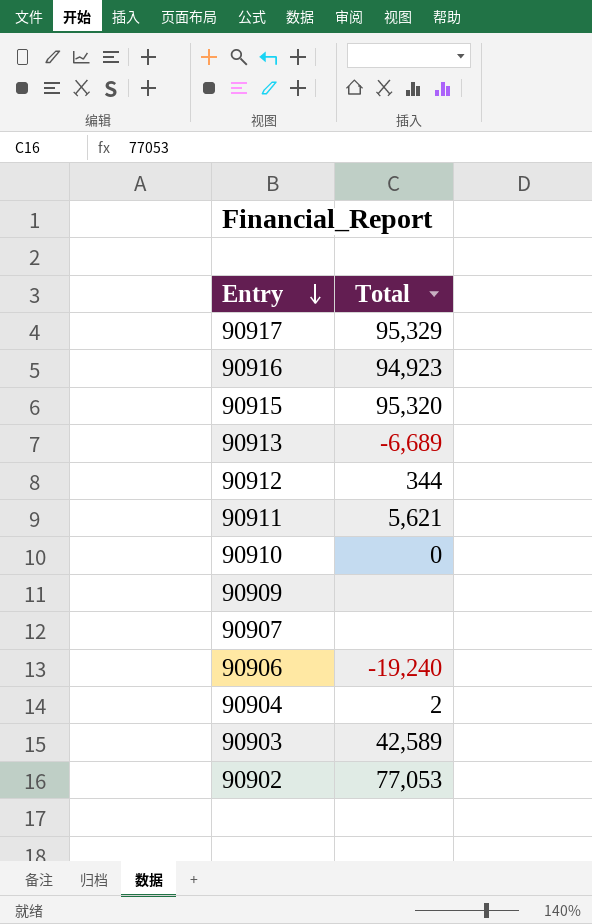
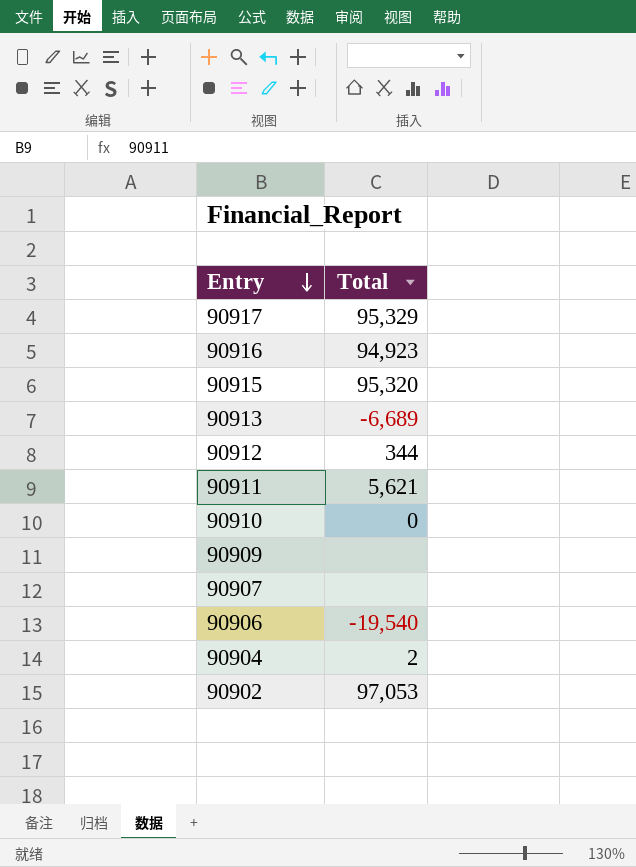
row 90903: 42,589 -> none
90906 | Total: -19,240 -> -19,540
90902 | Total: 77,053 -> 97,053

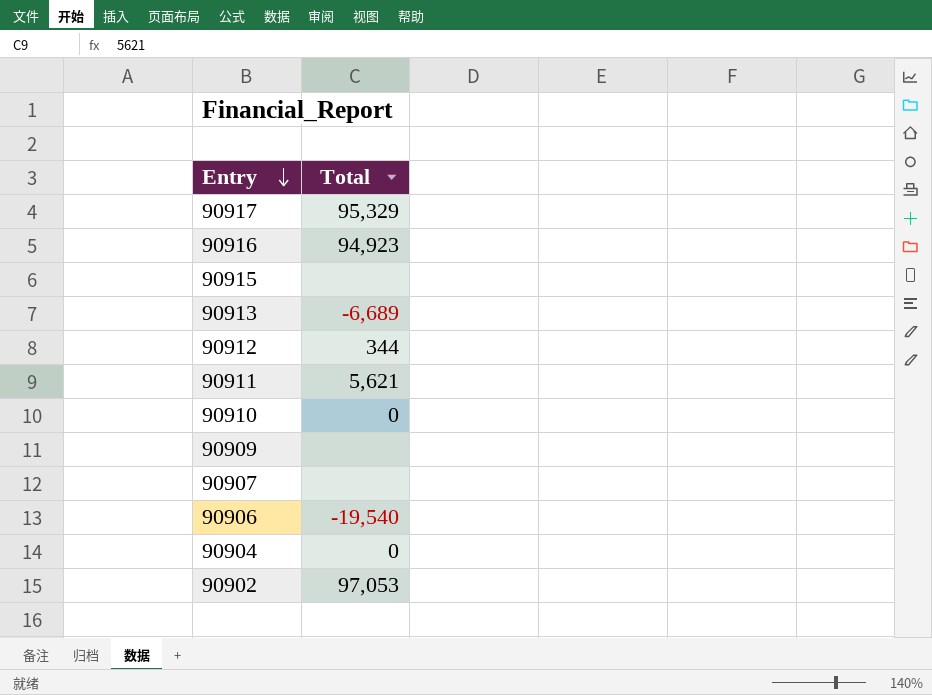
90915 | Total: 95,320 -> none
90904 | Total: 2 -> 0

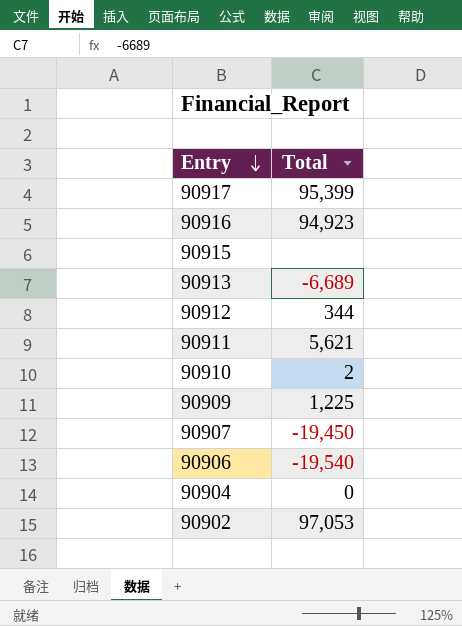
90917 | Total: 95,329 -> 95,399
90910 | Total: 0 -> 2
90909 | Total: none -> 1,225
90907 | Total: none -> -19,450

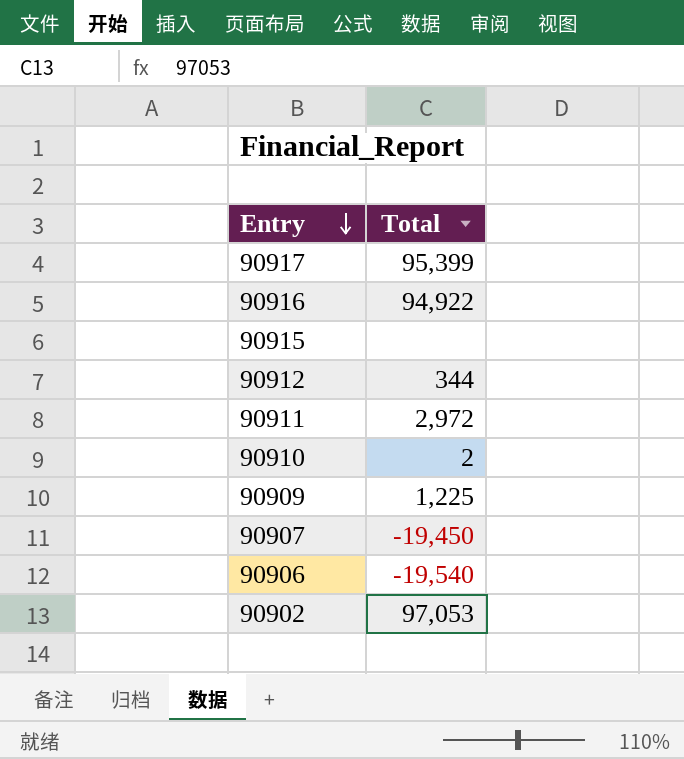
row 90913: -6,689 -> none
row 90904: 0 -> none
90916 | Total: 94,923 -> 94,922
90911 | Total: 5,621 -> 2,972

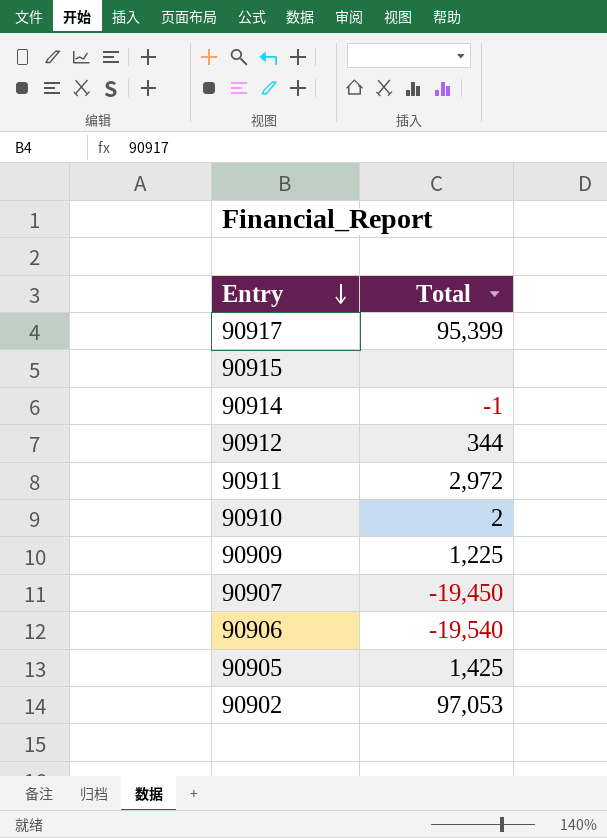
row 90916: 94,922 -> none
row 90914: none -> -1
row 90905: none -> 1,425

